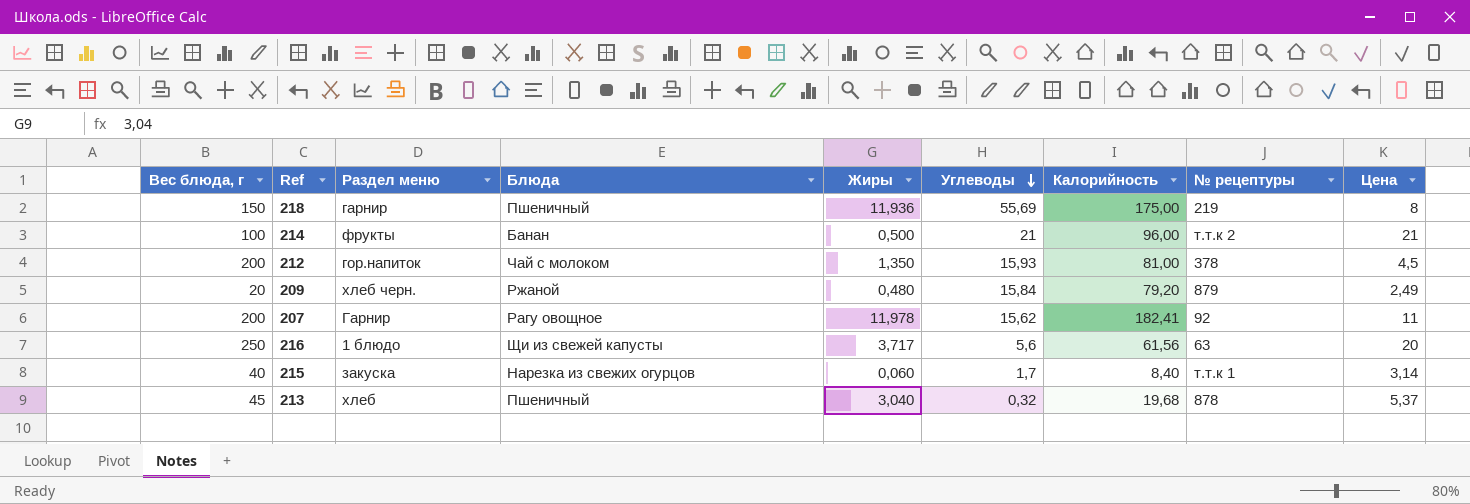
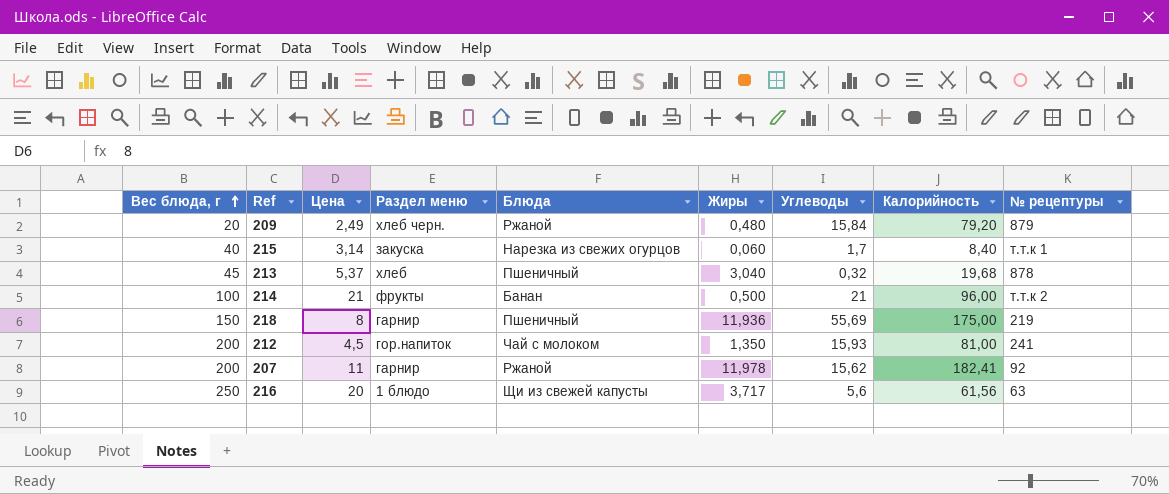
row order: Углеводы descending -> Вес блюда, г ascending
column Цена | position: 9 -> 3
212 | № рецептуры: 378 -> 241
207 | Раздел меню: Гарнир -> гарнир
207 | Блюда: Рагу овощное -> Ржаной

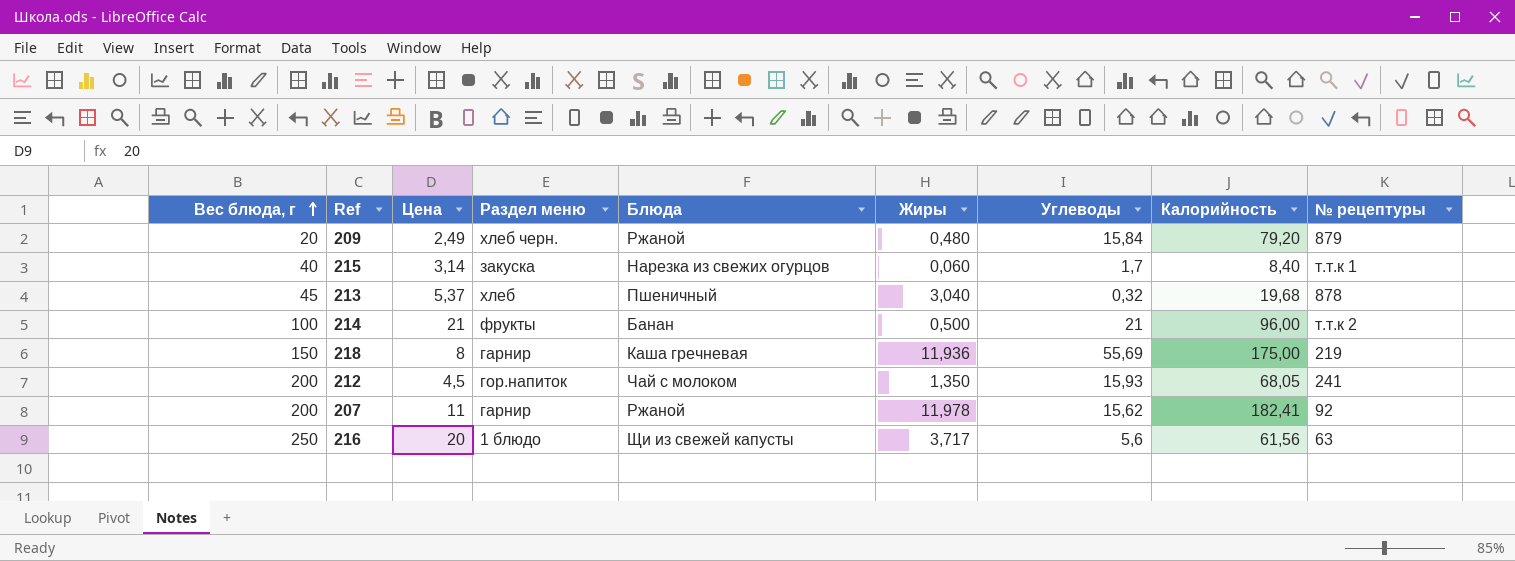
218 | Блюда: Пшеничный -> Каша гречневая
212 | Калорийность: 81,00 -> 68,05

